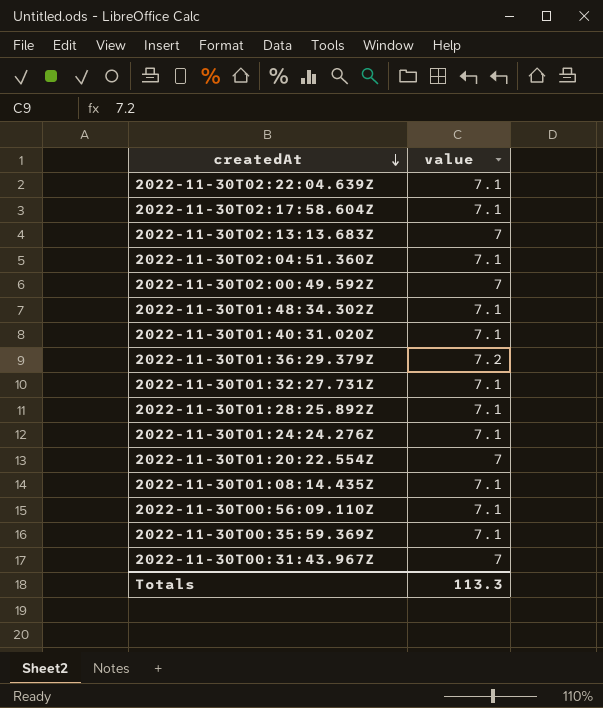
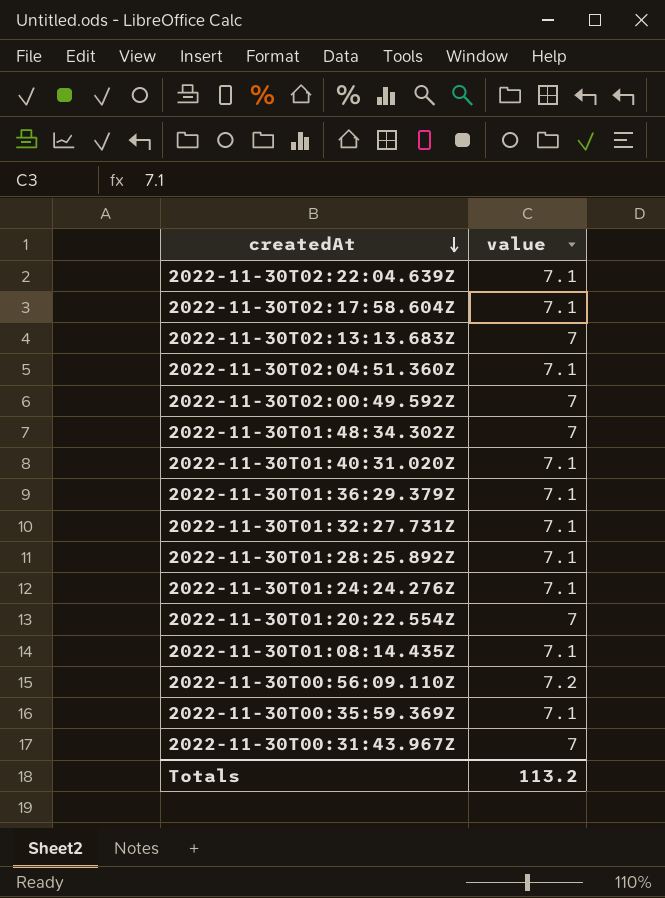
2022-11-30T01:48:34.302Z | value: 7.1 -> 7
2022-11-30T01:36:29.379Z | value: 7.2 -> 7.1
2022-11-30T00:56:09.110Z | value: 7.1 -> 7.2
Totals | value: 113.3 -> 113.2

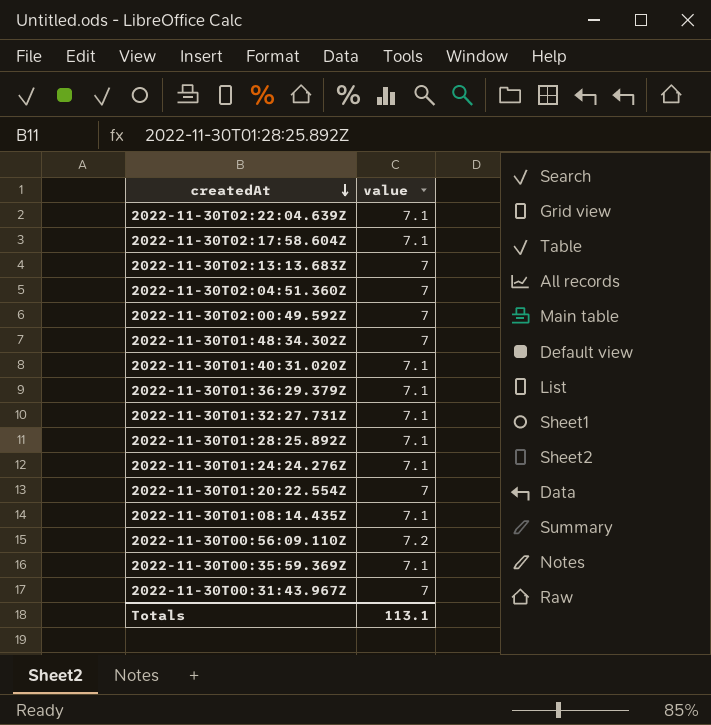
2022-11-30T02:04:51.360Z | value: 7.1 -> 7
Totals | value: 113.2 -> 113.1

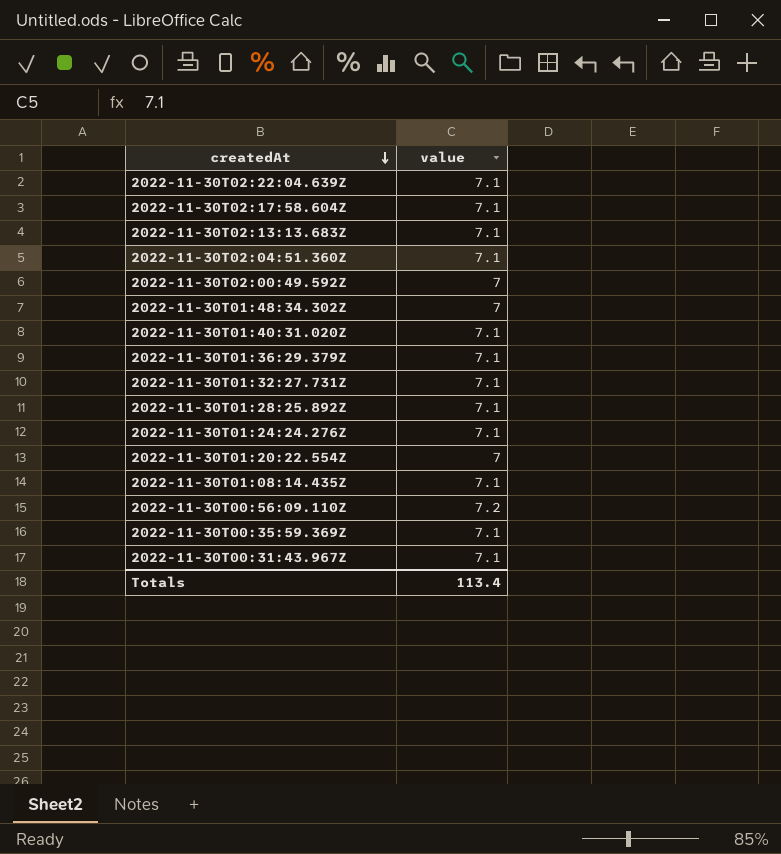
2022-11-30T02:13:13.683Z | value: 7 -> 7.1
2022-11-30T02:04:51.360Z | value: 7 -> 7.1
2022-11-30T00:31:43.967Z | value: 7 -> 7.1
Totals | value: 113.1 -> 113.4

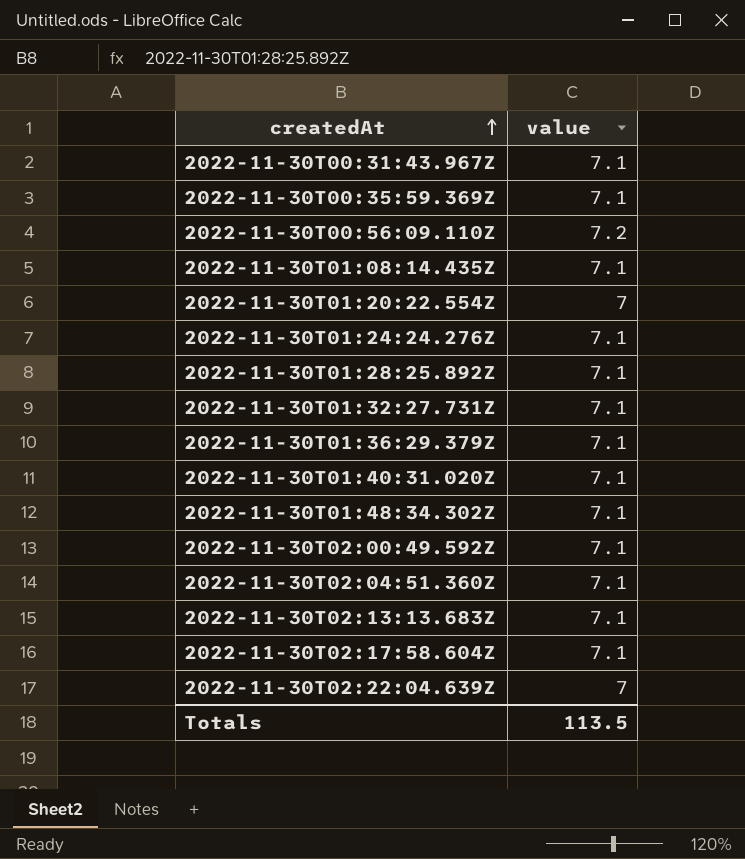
row order: createdAt descending -> createdAt ascending
2022-11-30T01:48:34.302Z | value: 7 -> 7.1
2022-11-30T02:00:49.592Z | value: 7 -> 7.1
2022-11-30T02:22:04.639Z | value: 7.1 -> 7
Totals | value: 113.4 -> 113.5

